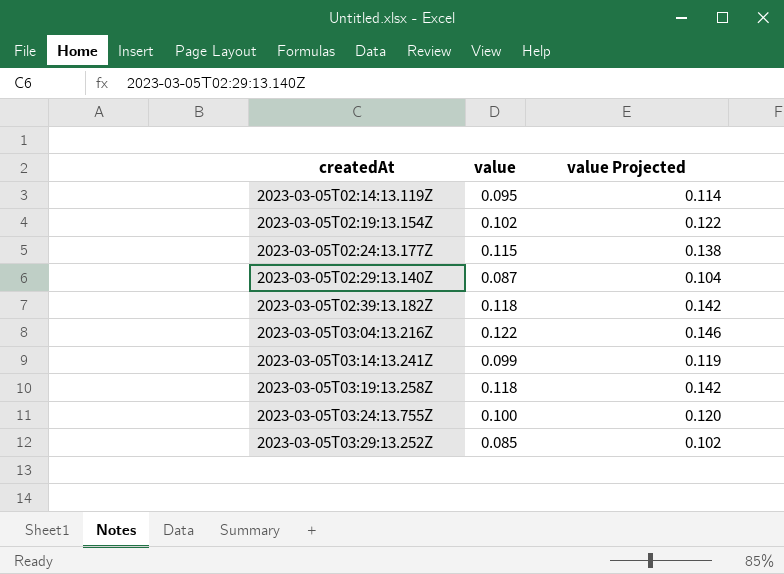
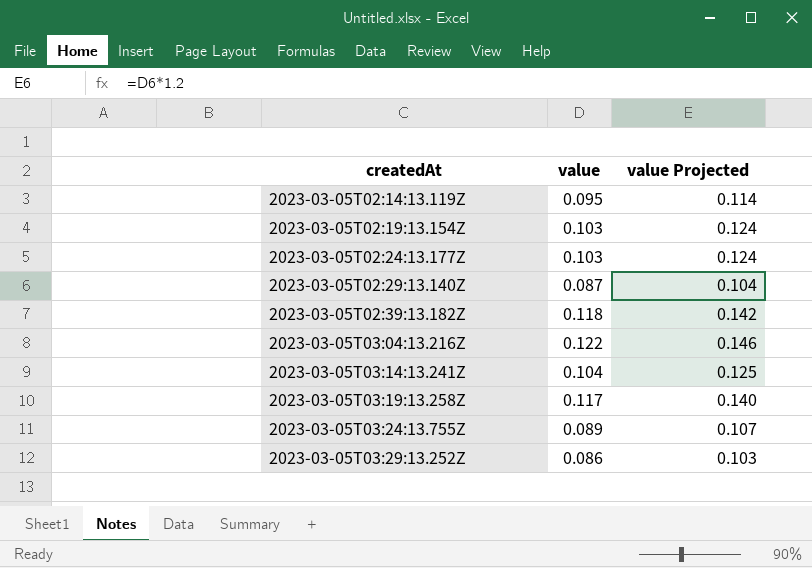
2023-03-05T02:19:13.154Z | value: 0.102 -> 0.103
2023-03-05T02:19:13.154Z | value Projected: 0.122 -> 0.124
2023-03-05T02:24:13.177Z | value: 0.115 -> 0.103
2023-03-05T02:24:13.177Z | value Projected: 0.138 -> 0.124
2023-03-05T03:14:13.241Z | value: 0.099 -> 0.104
2023-03-05T03:14:13.241Z | value Projected: 0.119 -> 0.125
2023-03-05T03:19:13.258Z | value: 0.118 -> 0.117
2023-03-05T03:19:13.258Z | value Projected: 0.142 -> 0.140
2023-03-05T03:24:13.755Z | value: 0.100 -> 0.089
2023-03-05T03:24:13.755Z | value Projected: 0.120 -> 0.107
2023-03-05T03:29:13.252Z | value: 0.085 -> 0.086
2023-03-05T03:29:13.252Z | value Projected: 0.102 -> 0.103

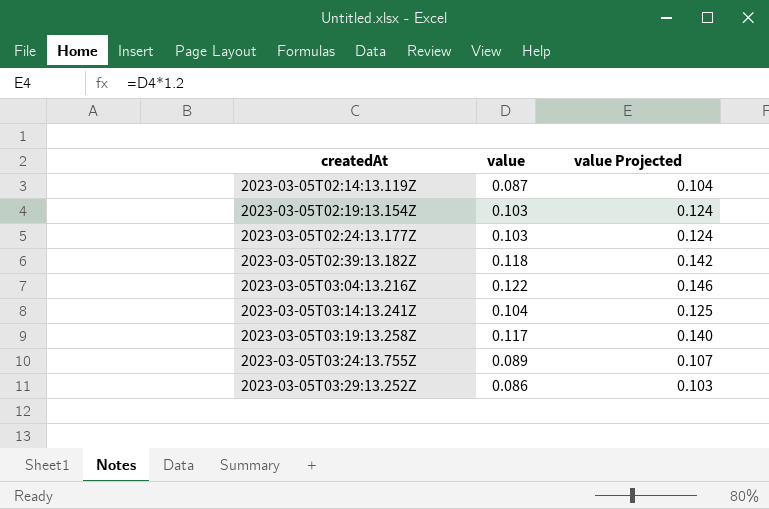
row 2023-03-05T02:29:13.140Z: 0.087 | 0.104 -> none
2023-03-05T02:14:13.119Z | value: 0.095 -> 0.087
2023-03-05T02:14:13.119Z | value Projected: 0.114 -> 0.104

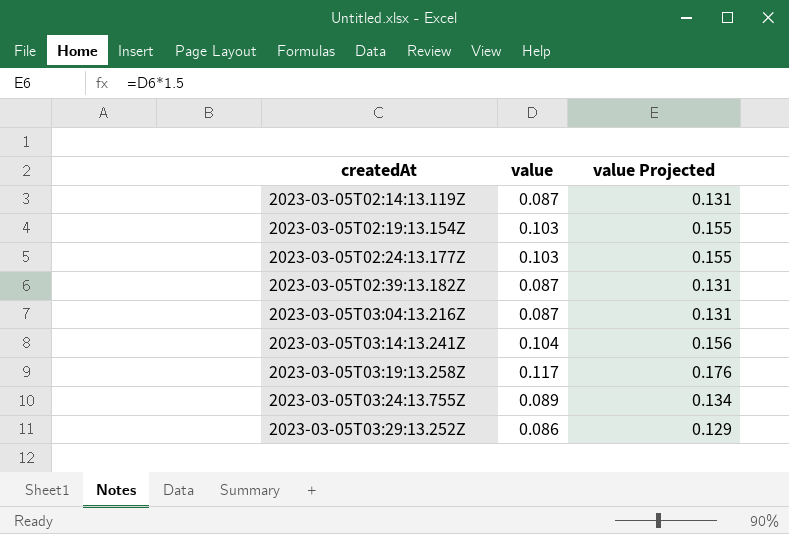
column value Projected | formula: [value] * 1.2 -> [value] * 1.5
2023-03-05T02:39:13.182Z | value: 0.118 -> 0.087
2023-03-05T03:04:13.216Z | value: 0.122 -> 0.087

